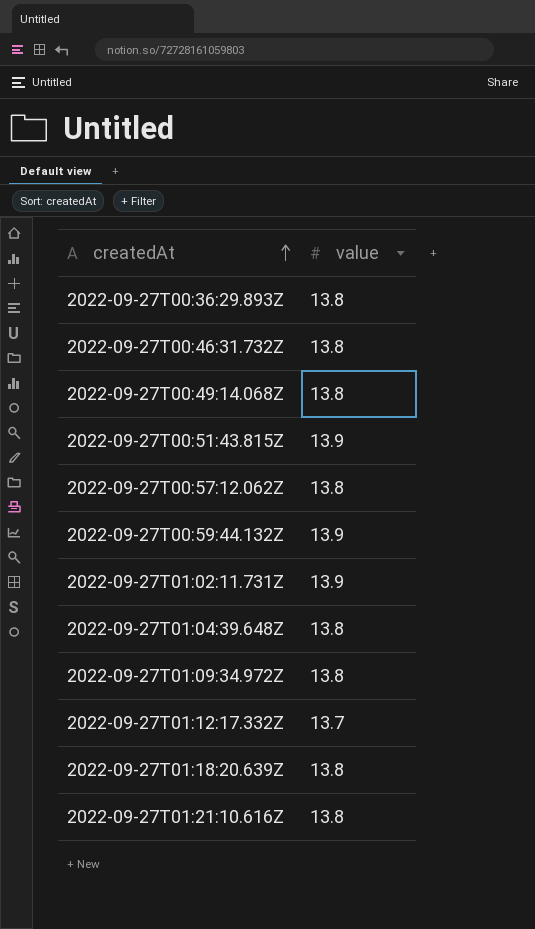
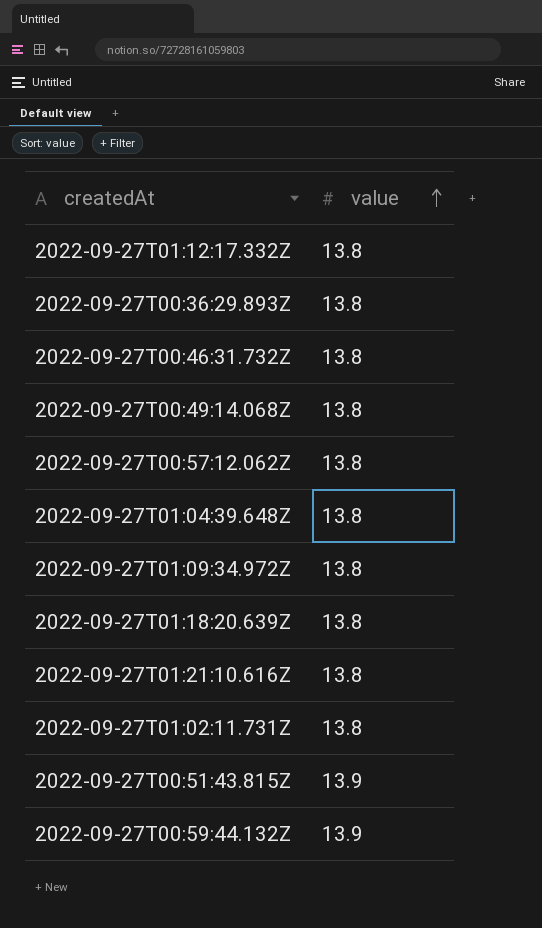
row order: createdAt ascending -> value ascending
2022-09-27T01:12:17.332Z | value: 13.7 -> 13.8
2022-09-27T01:02:11.731Z | value: 13.9 -> 13.8

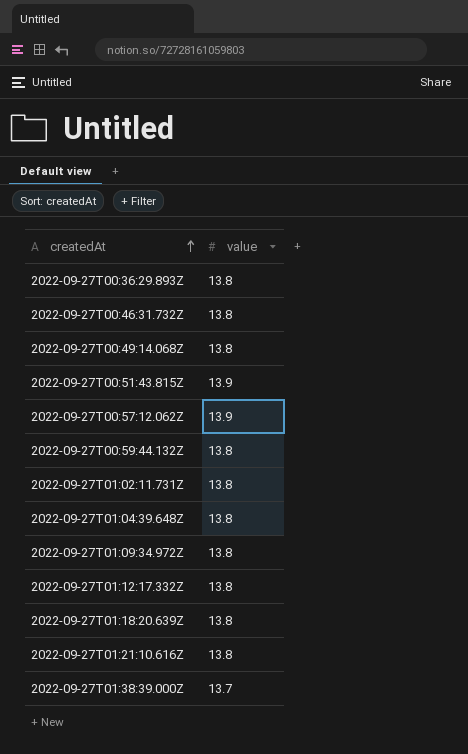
row order: value ascending -> createdAt ascending
2022-09-27T00:57:12.062Z | value: 13.8 -> 13.9
2022-09-27T00:59:44.132Z | value: 13.9 -> 13.8
row 2022-09-27T01:38:39.000Z: none -> 13.7

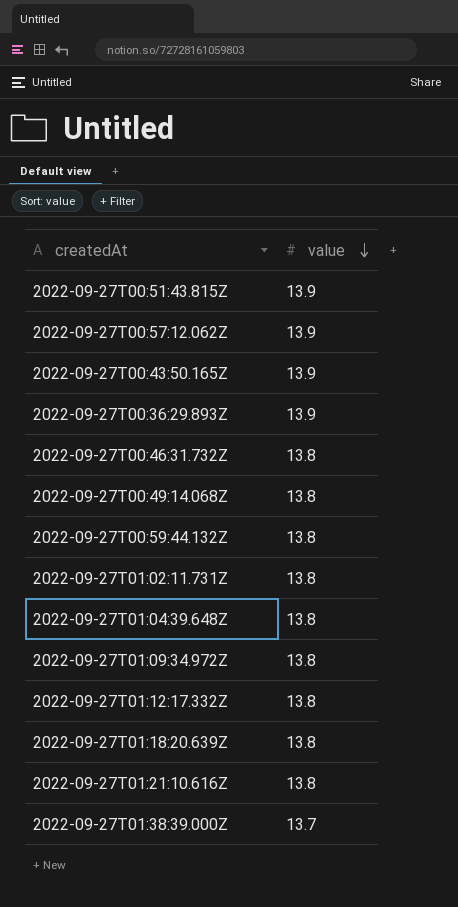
row order: createdAt ascending -> value descending
row 2022-09-27T00:43:50.165Z: none -> 13.9
2022-09-27T00:36:29.893Z | value: 13.8 -> 13.9

